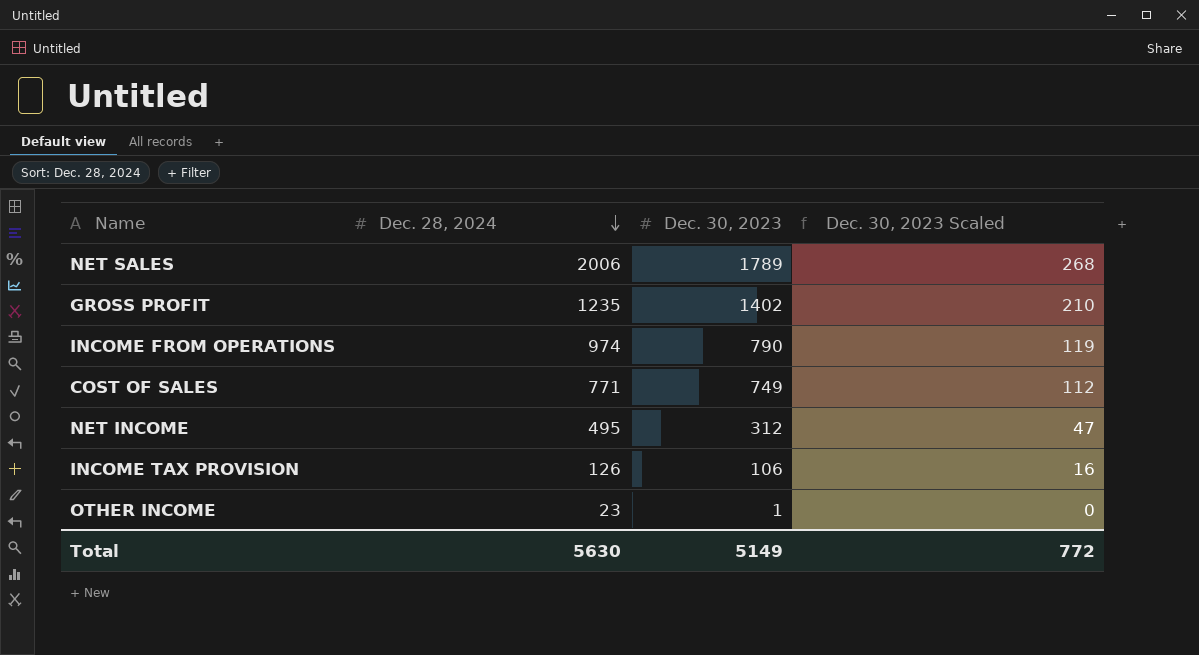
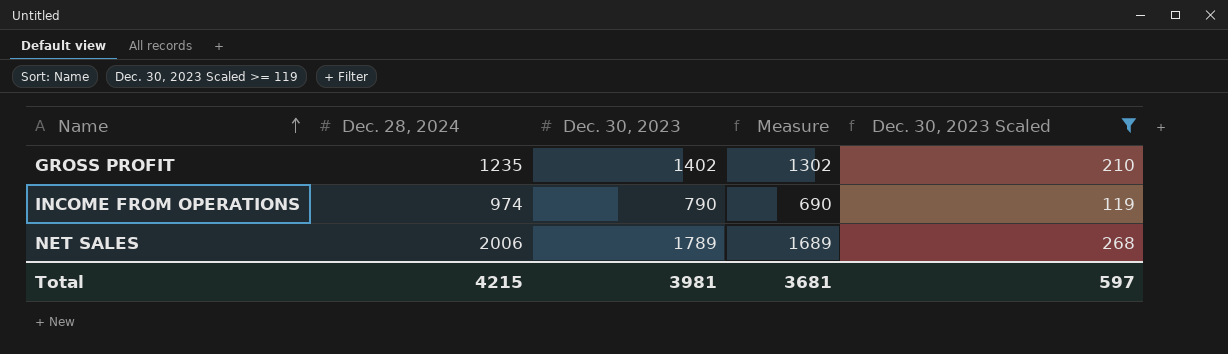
filter: none -> Dec. 30, 2023 Scaled >= 119
row order: Dec. 28, 2024 descending -> Name ascending
column Measure | formula: none -> [Dec. 30, 2023] - 100
Total | Dec. 28, 2024: 5630 -> 4215
Total | Dec. 30, 2023: 5149 -> 3981
Total | Dec. 30, 2023 Scaled: 772 -> 597

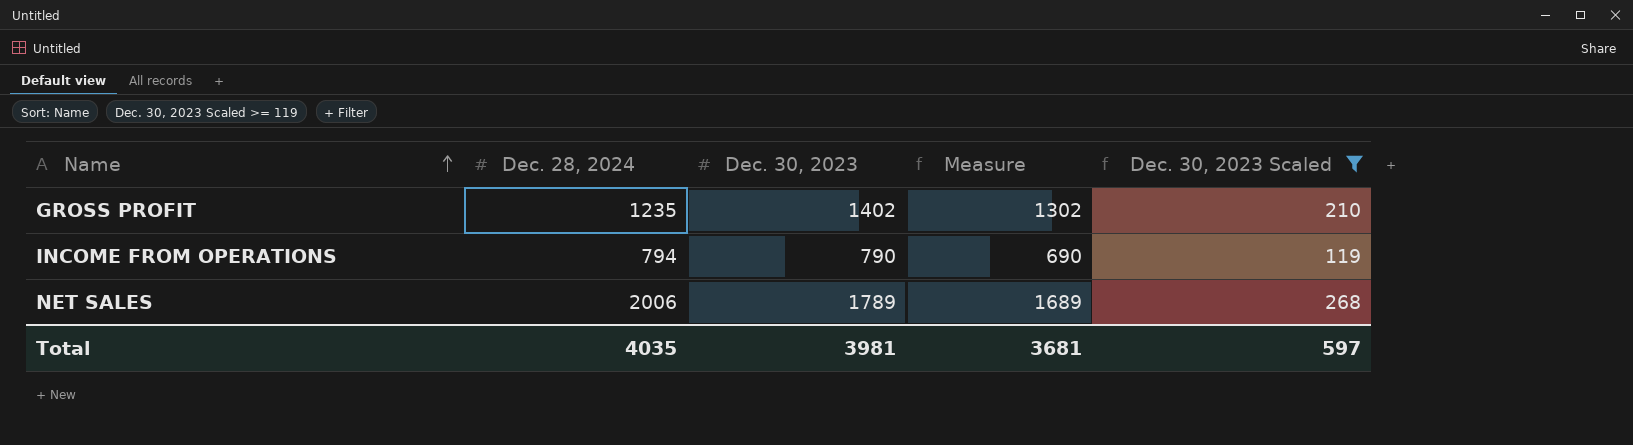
INCOME FROM OPERATIONS | Dec. 28, 2024: 974 -> 794
Total | Dec. 28, 2024: 4215 -> 4035

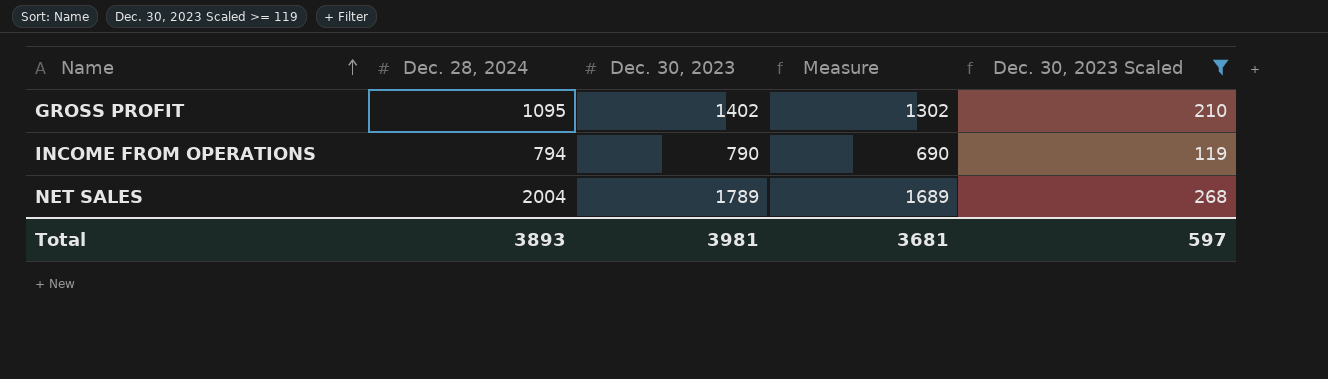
GROSS PROFIT | Dec. 28, 2024: 1235 -> 1095
NET SALES | Dec. 28, 2024: 2006 -> 2004
Total | Dec. 28, 2024: 4035 -> 3893

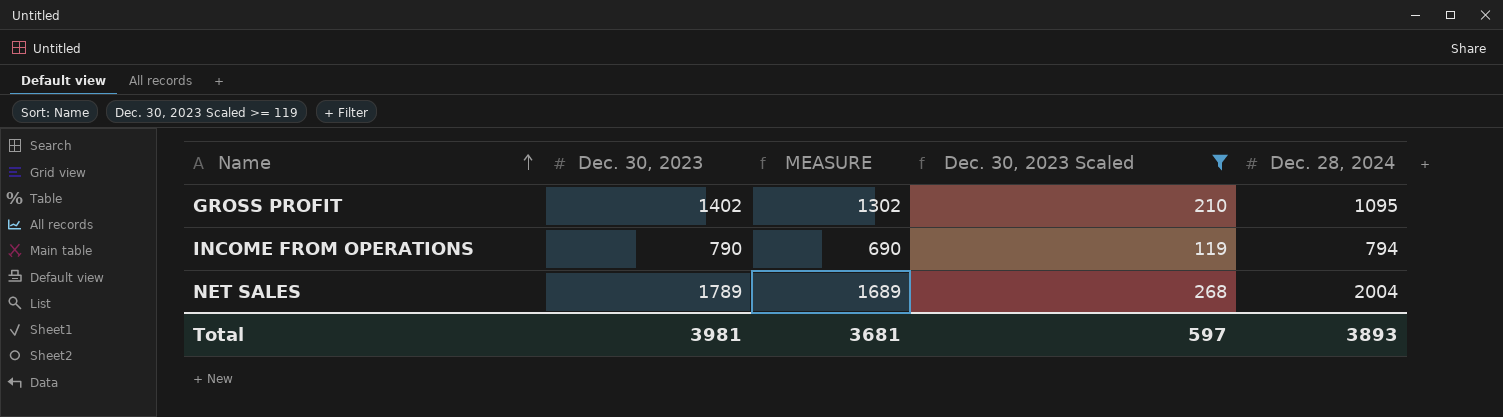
column name: Measure -> MEASURE
column Dec. 28, 2024 | position: 2 -> 5

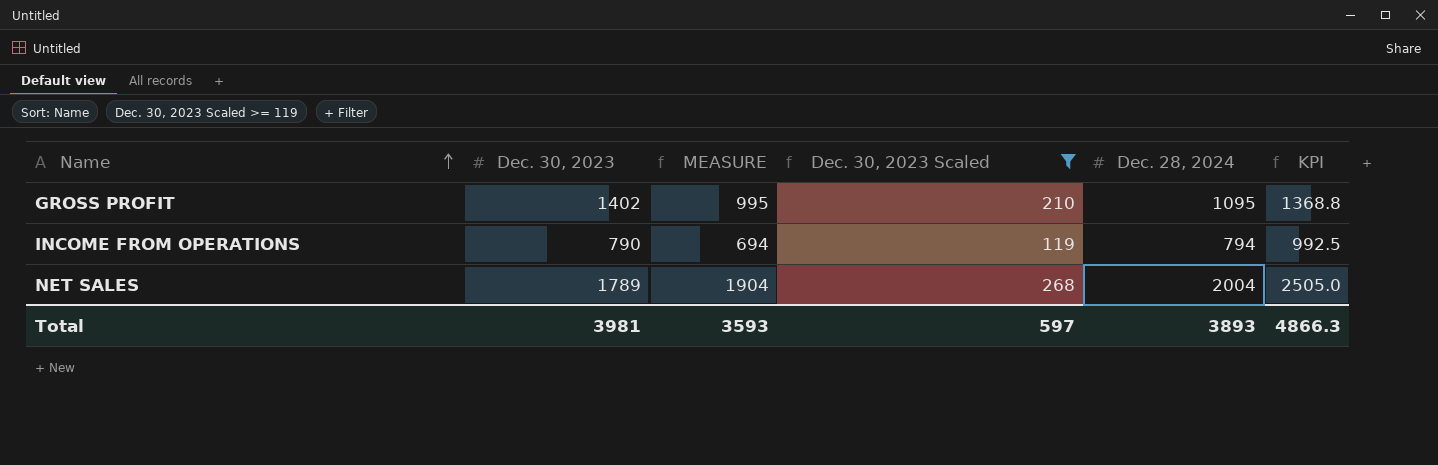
column MEASURE | formula: [Dec. 30, 2023] - 100 -> [Dec. 28, 2024] - 100
column KPI | formula: none -> [Dec. 28, 2024] * 1.25
Total | MEASURE: 3681 -> 3593

